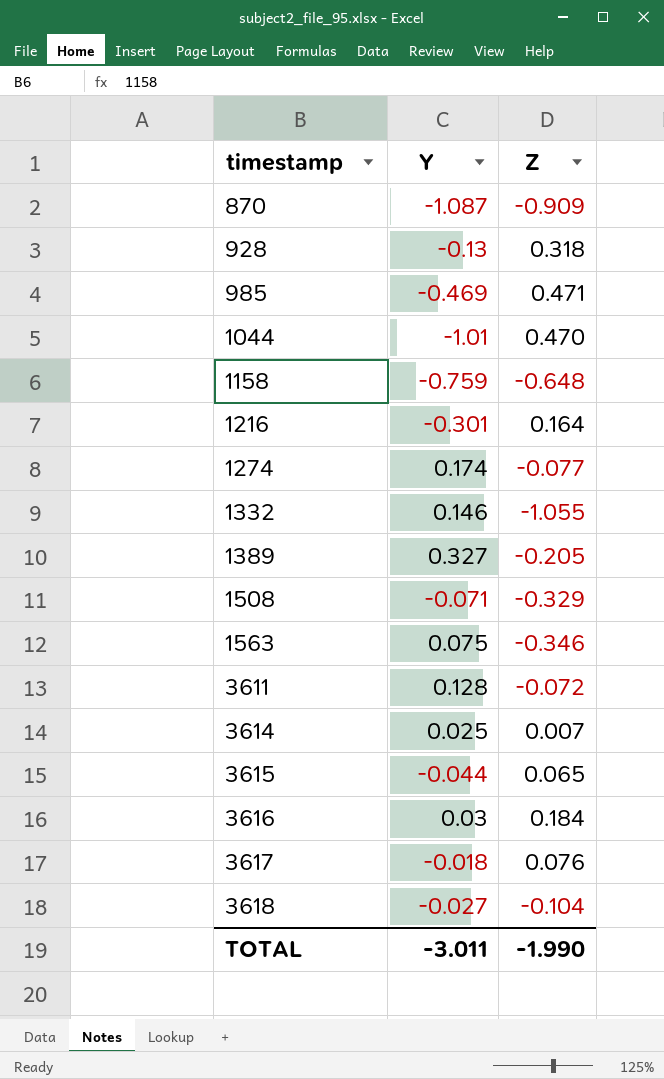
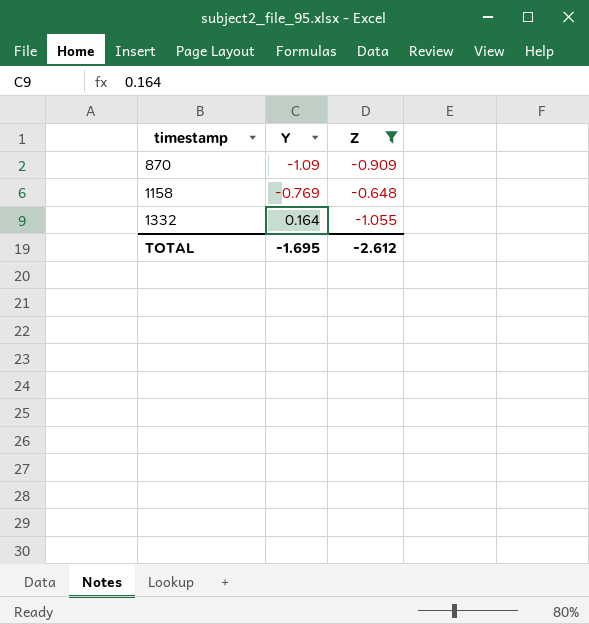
filter: none -> Z <= -0.648
870 | Y: -1.087 -> -1.09
1158 | Y: -0.759 -> -0.769
1332 | Y: 0.146 -> 0.164
TOTAL | Y: -3.011 -> -1.695
TOTAL | Z: -1.990 -> -2.612

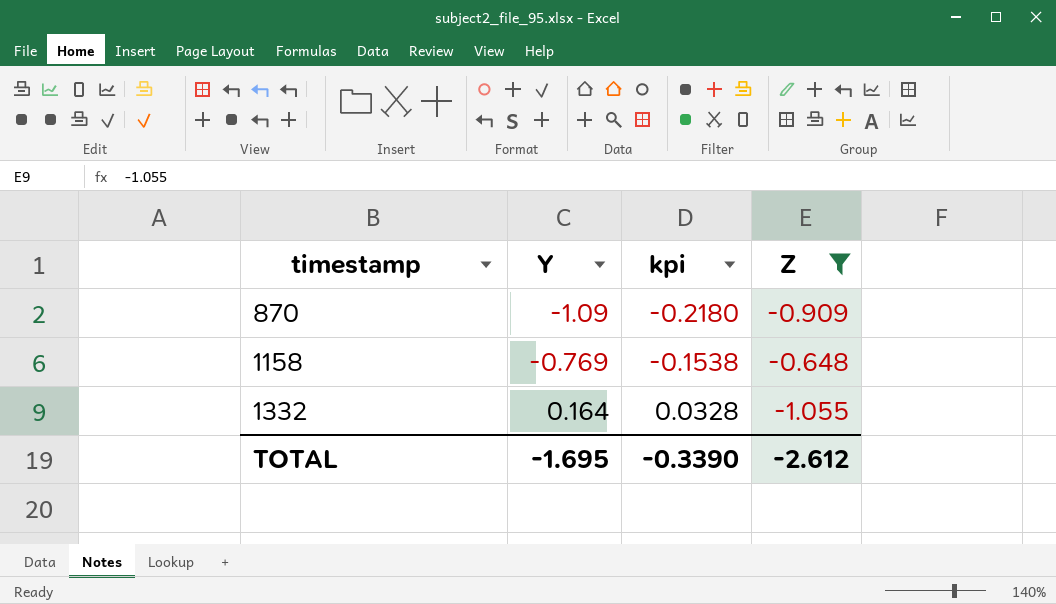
column kpi | formula: none -> [Y] * 0.2

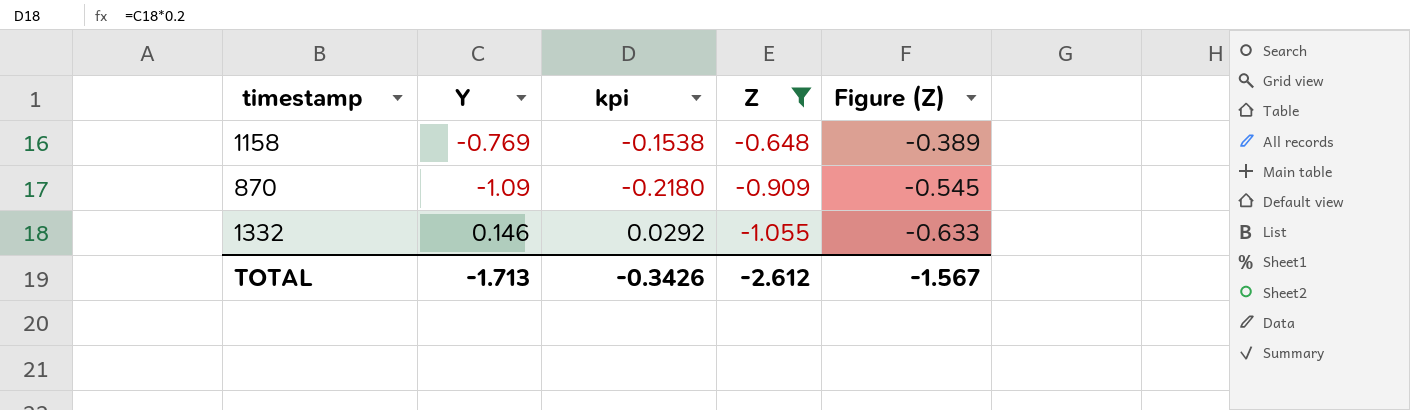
row order: timestamp ascending -> Z descending
column Figure (Z) | formula: none -> [Z] * 0.6
1332 | Y: 0.164 -> 0.146
1332 | kpi: 0.0328 -> 0.0292
TOTAL | Y: -1.695 -> -1.713
TOTAL | kpi: -0.3390 -> -0.3426

